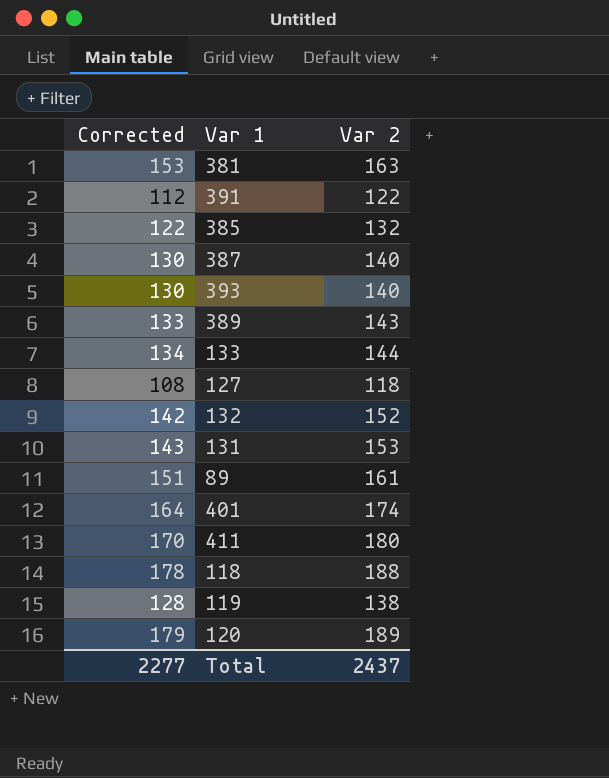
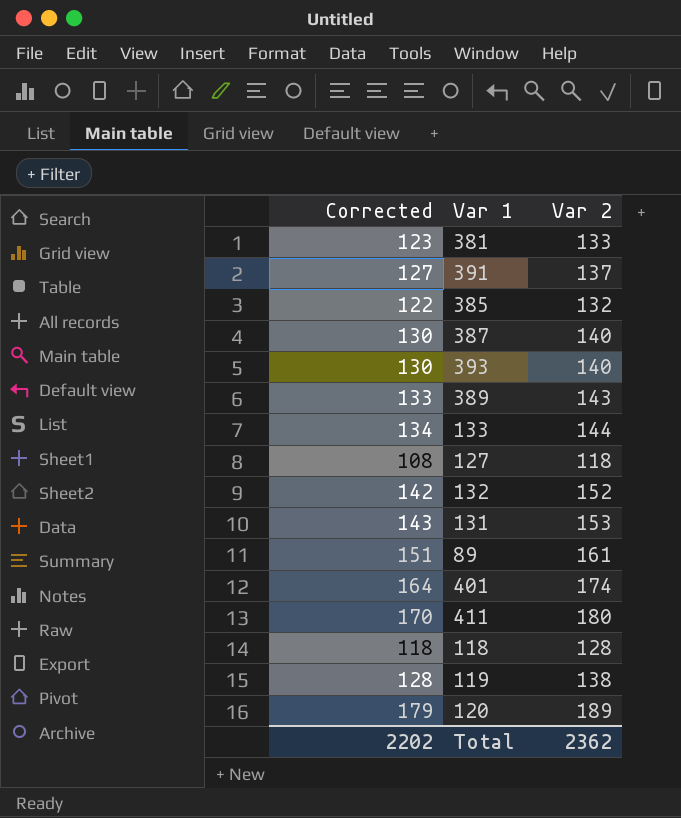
381 | Corrected: 153 -> 123
381 | Var 2: 163 -> 133
391 | Corrected: 112 -> 127
391 | Var 2: 122 -> 137
118 | Corrected: 178 -> 118
118 | Var 2: 188 -> 128
Total | Corrected: 2277 -> 2202
Total | Var 2: 2437 -> 2362

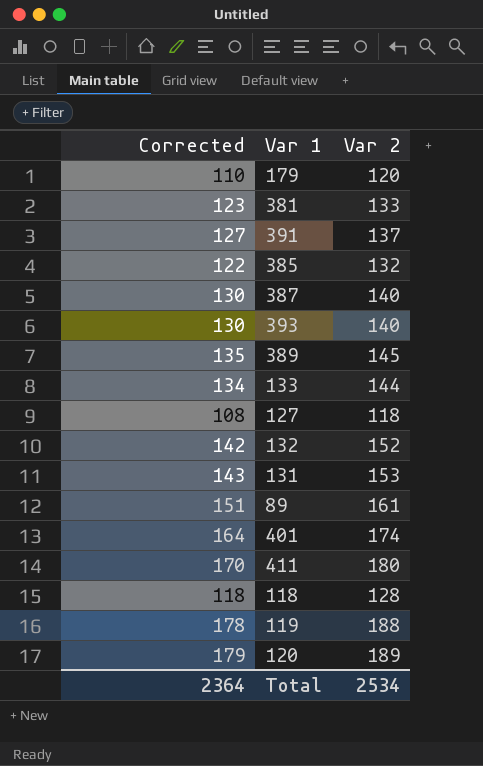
row 179: none -> 110 | 120
389 | Corrected: 133 -> 135
389 | Var 2: 143 -> 145
119 | Corrected: 128 -> 178
119 | Var 2: 138 -> 188
Total | Corrected: 2202 -> 2364
Total | Var 2: 2362 -> 2534

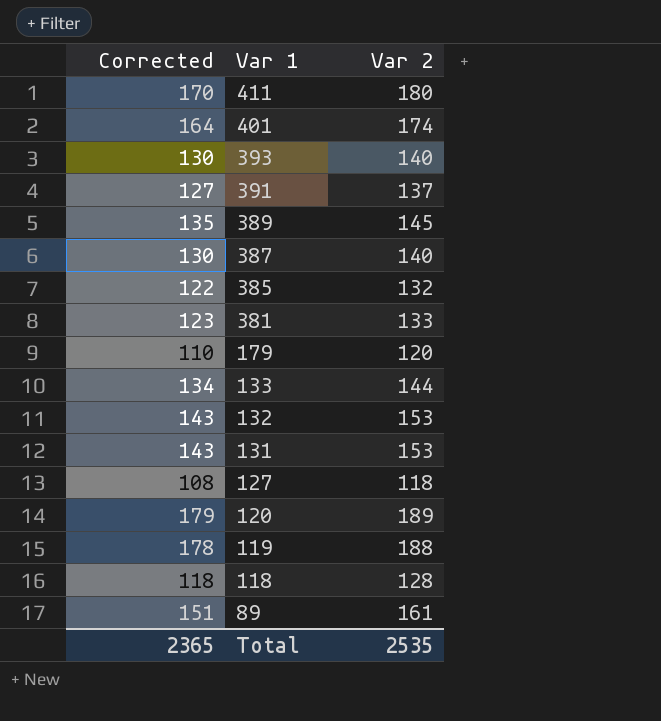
row order: none -> Var 1 descending
132 | Corrected: 142 -> 143
132 | Var 2: 152 -> 153
Total | Corrected: 2364 -> 2365
Total | Var 2: 2534 -> 2535

